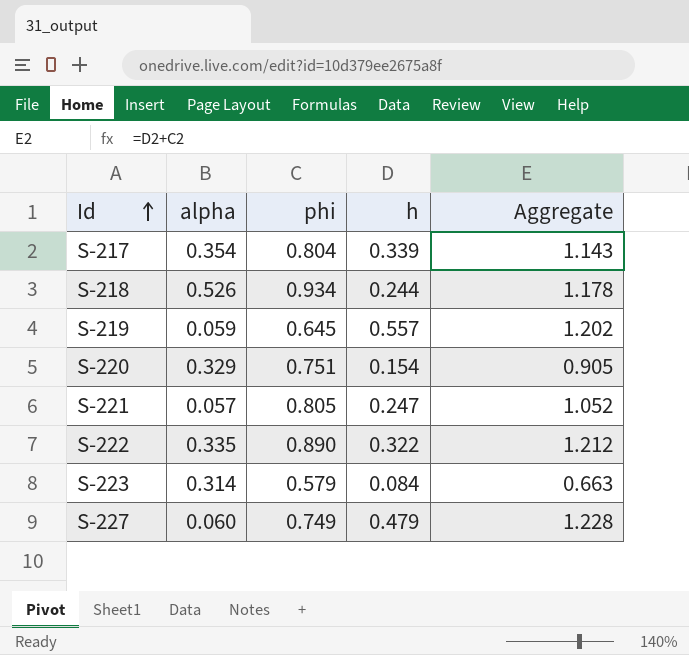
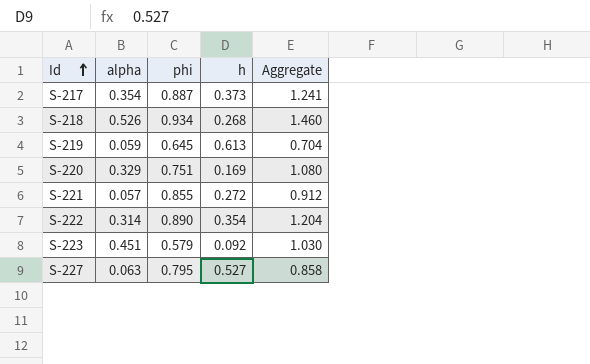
column Aggregate | formula: [phi] + [h] -> [alpha] + [phi]
S-217 | phi: 0.804 -> 0.887
S-217 | h: 0.339 -> 0.373
S-218 | h: 0.244 -> 0.268
S-219 | h: 0.557 -> 0.613
S-220 | h: 0.154 -> 0.169
S-221 | phi: 0.805 -> 0.855
S-221 | h: 0.247 -> 0.272
S-222 | alpha: 0.335 -> 0.314
S-222 | h: 0.322 -> 0.354
S-223 | alpha: 0.314 -> 0.451
S-223 | h: 0.084 -> 0.092
S-227 | alpha: 0.060 -> 0.063
S-227 | phi: 0.749 -> 0.795
S-227 | h: 0.479 -> 0.527

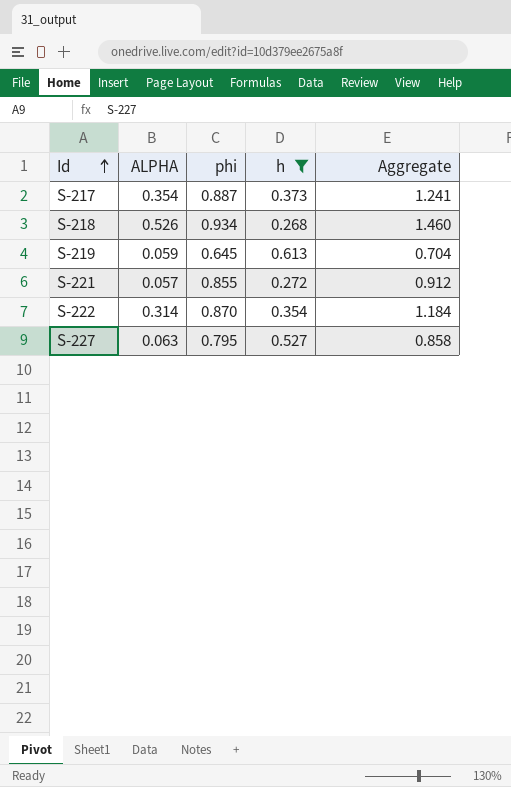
filter: none -> h >= 0.268
column name: alpha -> ALPHA
S-222 | phi: 0.890 -> 0.870
S-222 | Aggregate: 1.204 -> 1.184

